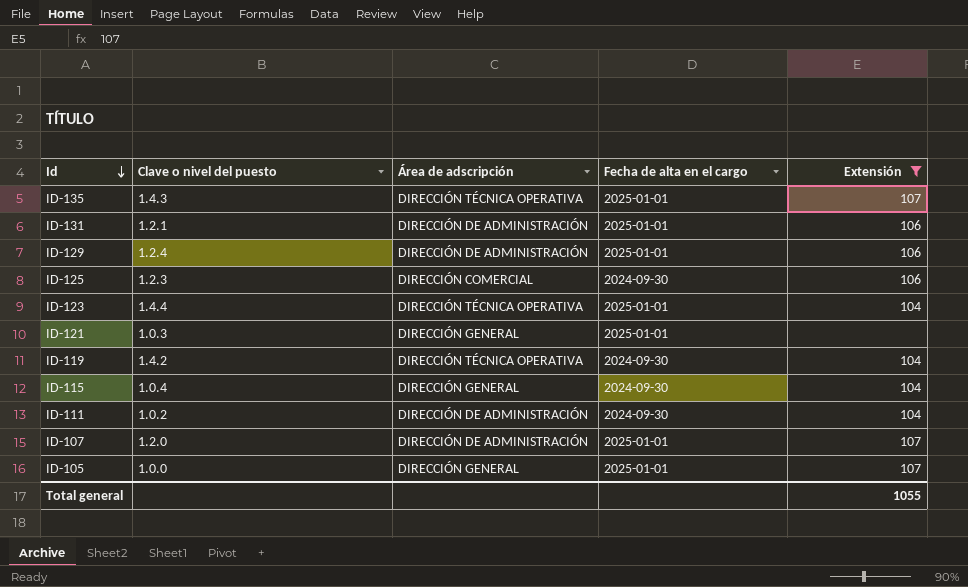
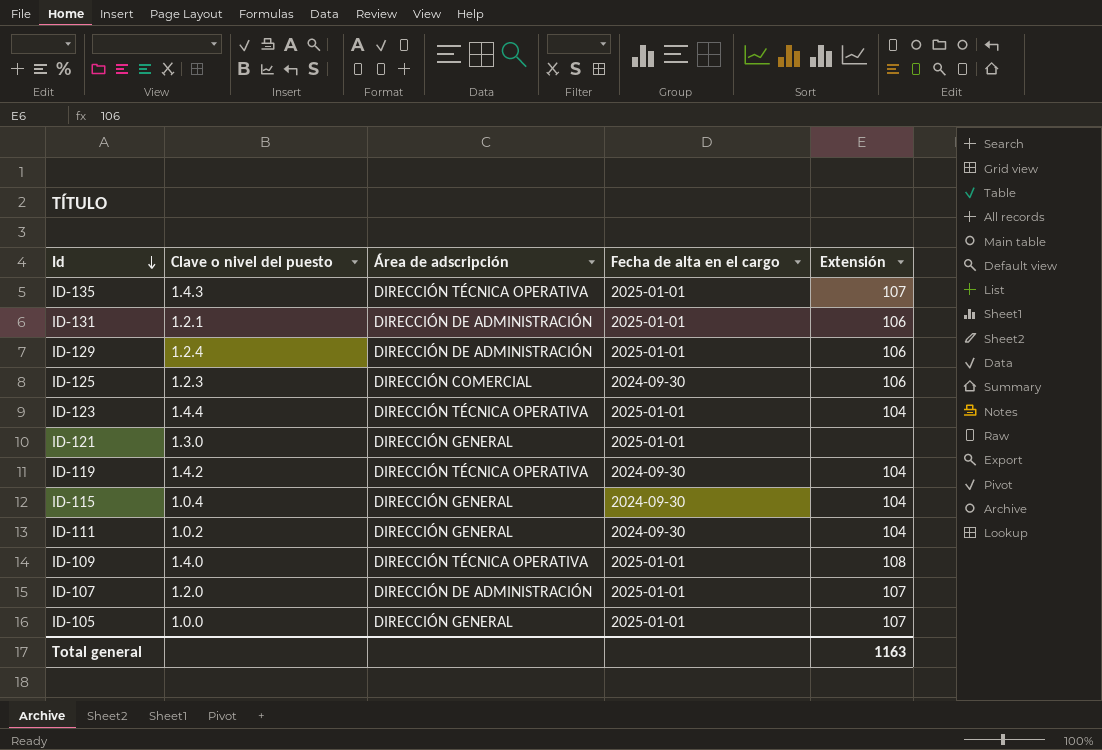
filter: Extensión != 108 -> none
ID-121 | Clave o nivel del puesto: 1.0.3 -> 1.3.0
ID-111 | Área de adscripción: DIRECCIÓN DE ADMINISTRACIÓN -> DIRECCIÓN GENERAL
Total general | Extensión: 1055 -> 1163

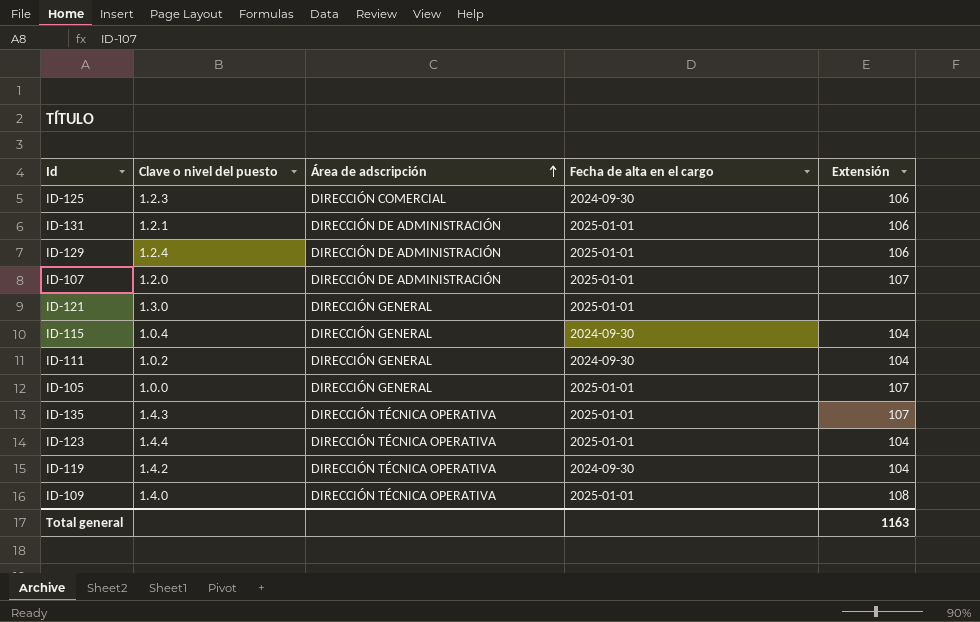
row order: Id descending -> Área de adscripción ascending

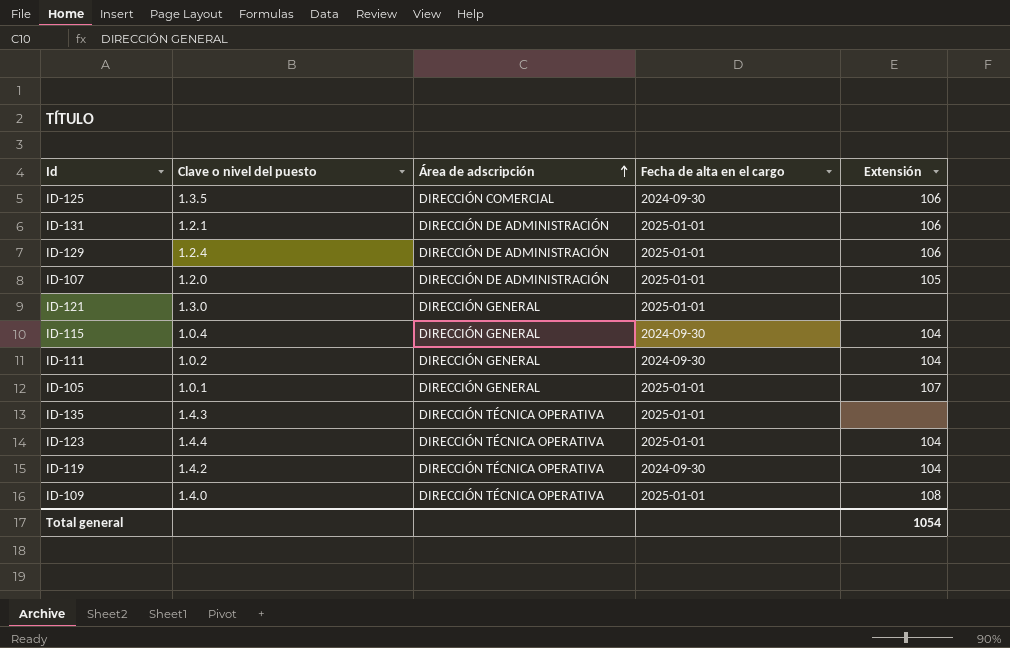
ID-125 | Clave o nivel del puesto: 1.2.3 -> 1.3.5
ID-107 | Extensión: 107 -> 105
ID-105 | Clave o nivel del puesto: 1.0.0 -> 1.0.1
ID-135 | Extensión: 107 -> none
Total general | Extensión: 1163 -> 1054

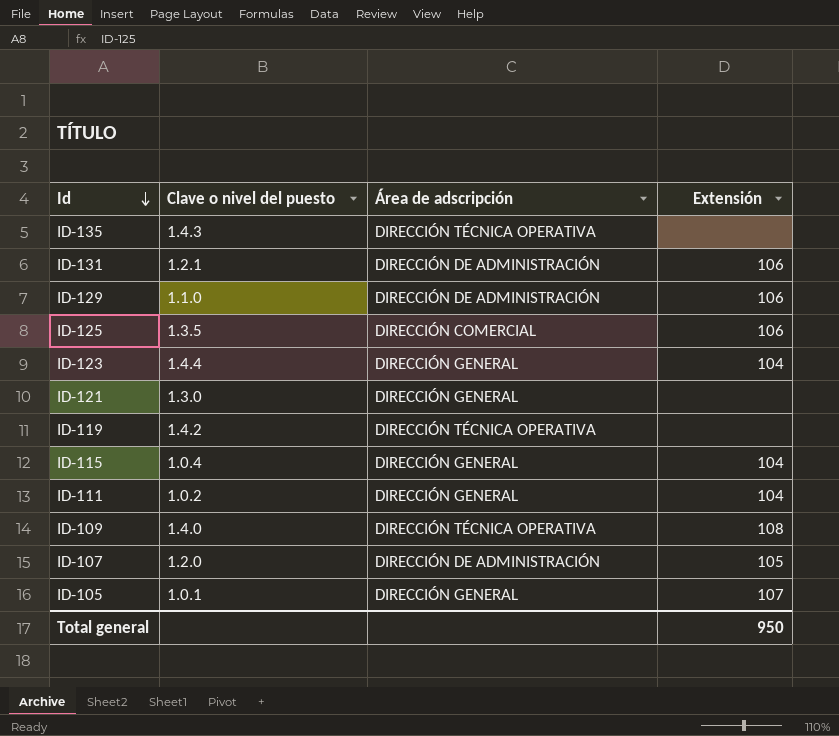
row order: Área de adscripción ascending -> Id descending
column Fecha de alta en el cargo | position: 4 -> none
ID-129 | Clave o nivel del puesto: 1.2.4 -> 1.1.0
ID-123 | Área de adscripción: DIRECCIÓN TÉCNICA OPERATIVA -> DIRECCIÓN GENERAL
ID-119 | Extensión: 104 -> none
Total general | Extensión: 1054 -> 950

